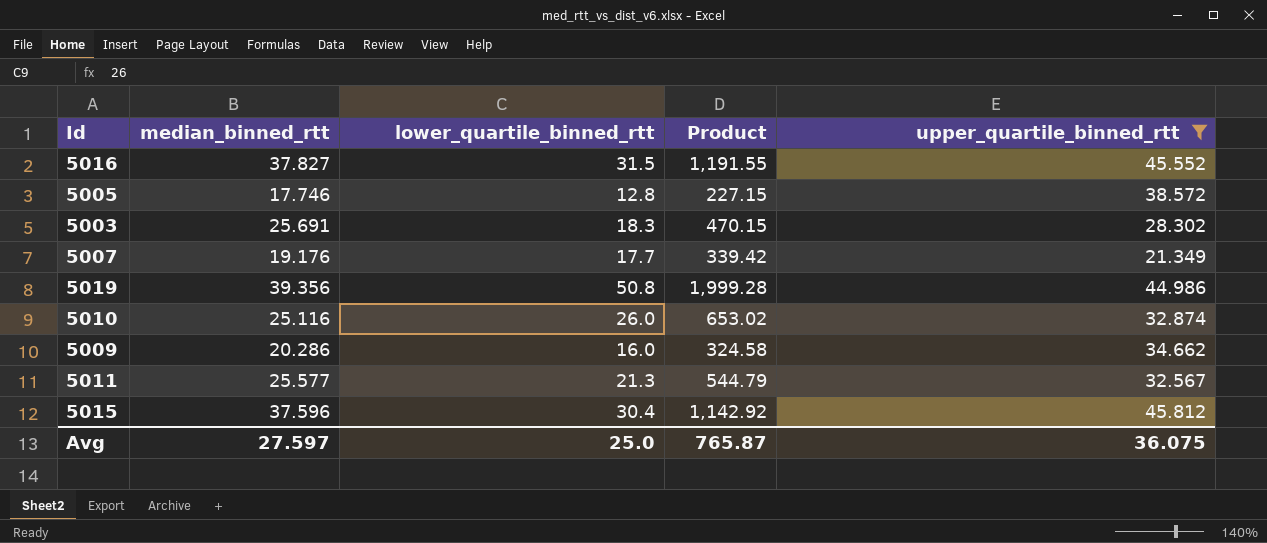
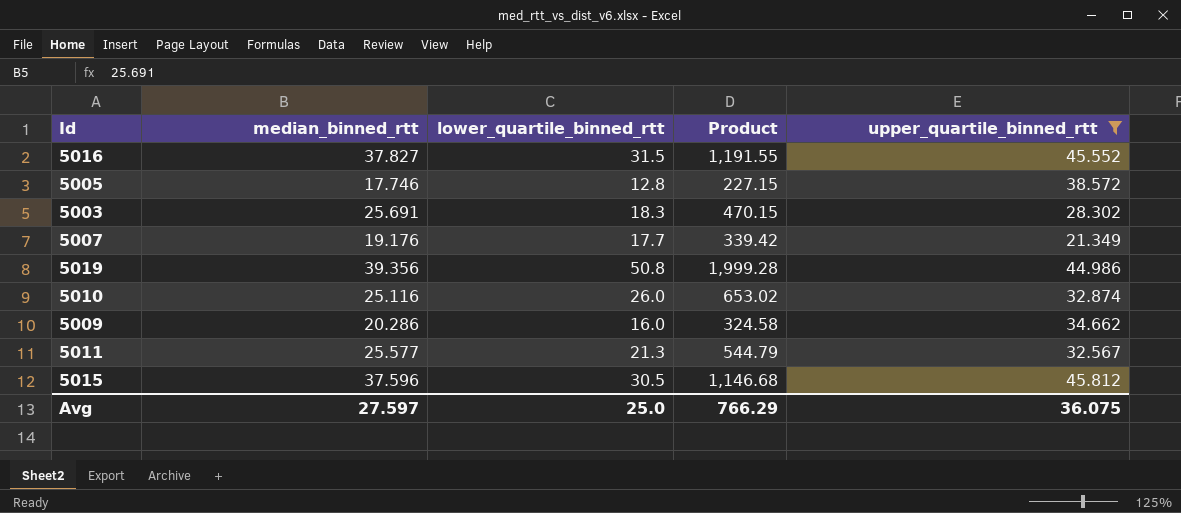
5015 | lower_quartile_binned_rtt: 30.4 -> 30.5
5015 | Product: 1,142.92 -> 1,146.68
Avg | Product: 765.87 -> 766.29

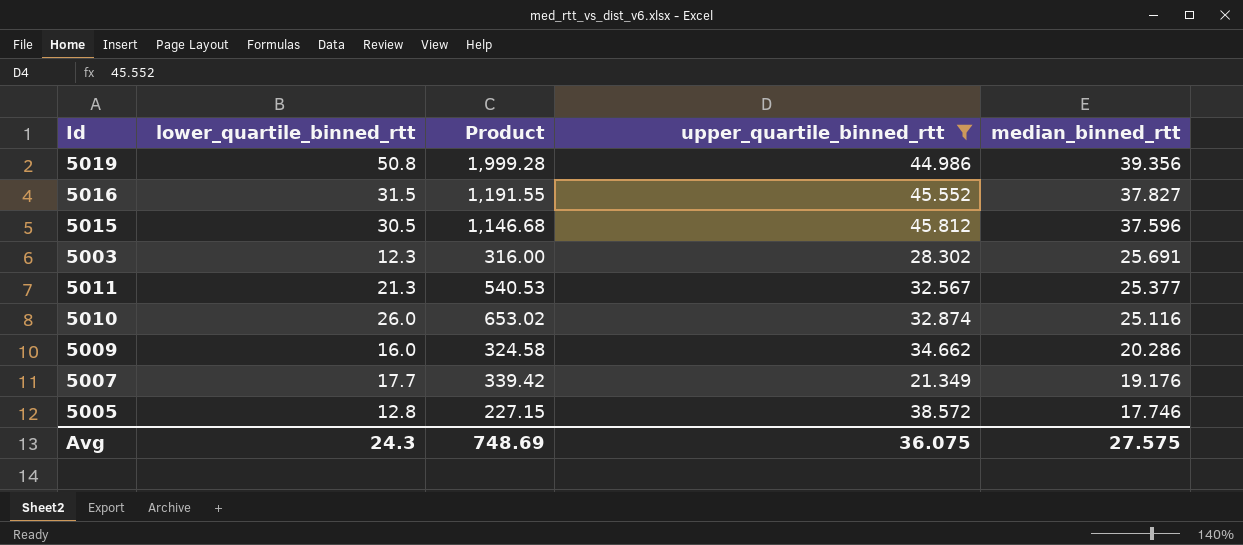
row order: none -> median_binned_rtt descending
column median_binned_rtt | position: 2 -> 5
5003 | lower_quartile_binned_rtt: 18.3 -> 12.3
5003 | Product: 470.15 -> 316.00
5011 | Product: 544.79 -> 540.53
5011 | median_binned_rtt: 25.577 -> 25.377
Avg | lower_quartile_binned_rtt: 25.0 -> 24.3
Avg | Product: 766.29 -> 748.69
Avg | median_binned_rtt: 27.597 -> 27.575

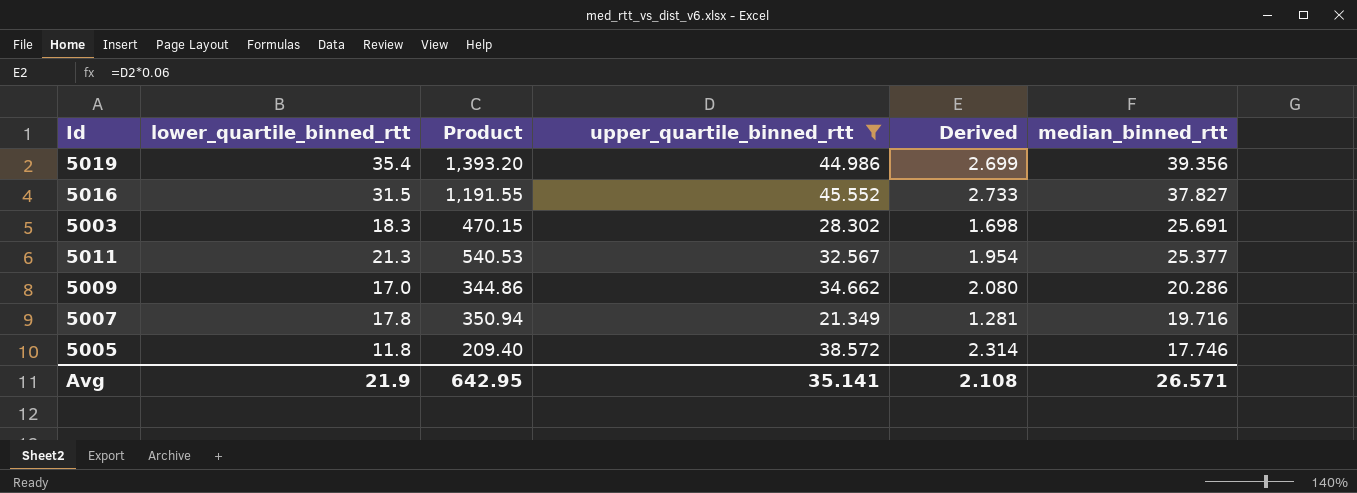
column Derived | formula: none -> [upper_quartile_binned_rtt] * 0.06
row 5015: 30.5 | 1,146.68 | 45.812 | 37.596 -> none
row 5010: 26.0 | 653.02 | 32.874 | 25.116 -> none
5019 | lower_quartile_binned_rtt: 50.8 -> 35.4
5019 | Product: 1,999.28 -> 1,393.20
5003 | lower_quartile_binned_rtt: 12.3 -> 18.3
5003 | Product: 316.00 -> 470.15
5009 | lower_quartile_binned_rtt: 16.0 -> 17.0
5009 | Product: 324.58 -> 344.86
5007 | lower_quartile_binned_rtt: 17.7 -> 17.8
5007 | Product: 339.42 -> 350.94
5007 | median_binned_rtt: 19.176 -> 19.716
5005 | lower_quartile_binned_rtt: 12.8 -> 11.8
5005 | Product: 227.15 -> 209.40
Avg | lower_quartile_binned_rtt: 24.3 -> 21.9
Avg | Product: 748.69 -> 642.95
Avg | upper_quartile_binned_rtt: 36.075 -> 35.141
Avg | median_binned_rtt: 27.575 -> 26.571

